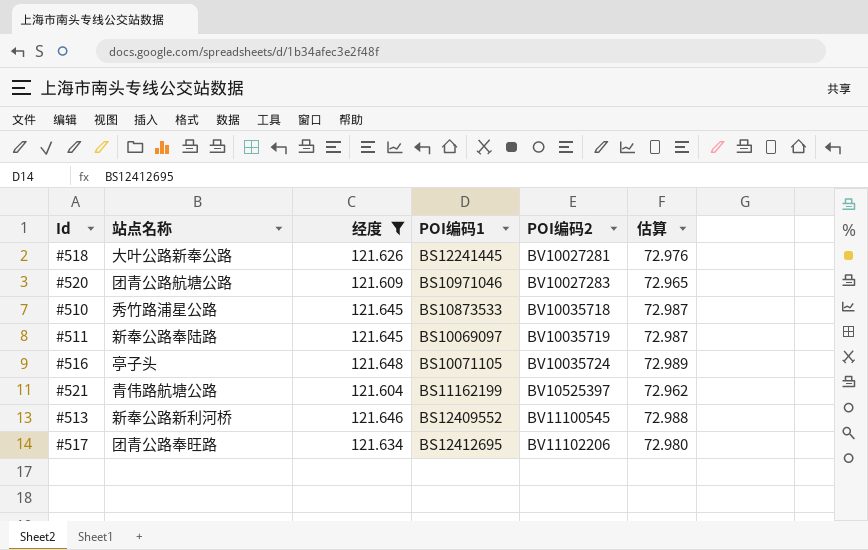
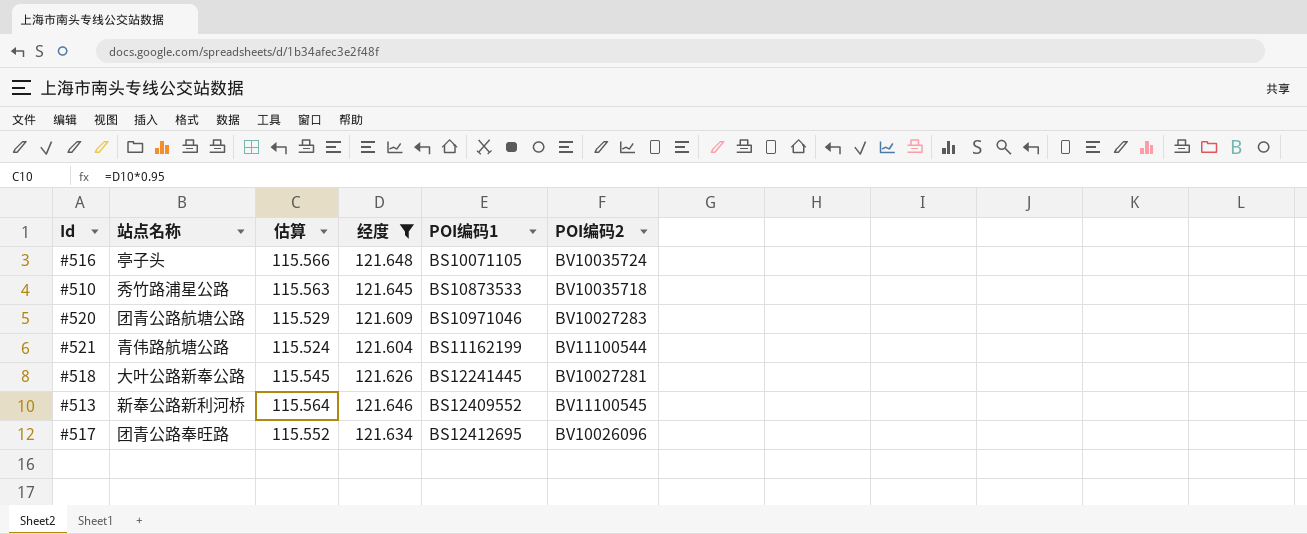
row order: POI编码2 ascending -> POI编码1 ascending
column 估算 | formula: [经度] * 0.6 -> [经度] * 0.95
column 估算 | position: 6 -> 3
row #511: 新奉公路奉陆路 | 121.645 | BS10069097 | BV10035719 | 72.987 -> none
#521 | POI编码2: BV10525397 -> BV11100544
#517 | POI编码2: BV11102206 -> BV10026096

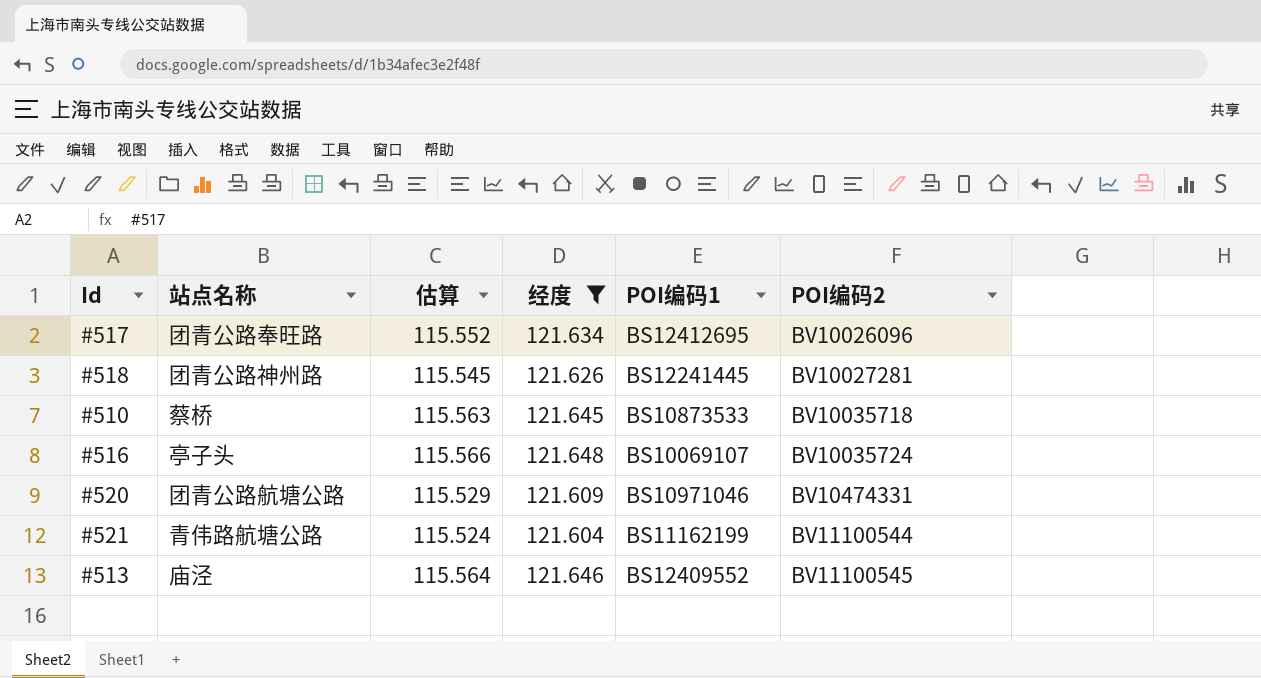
row order: POI编码1 ascending -> POI编码2 ascending
#518 | 站点名称: 大叶公路新奉公路 -> 团青公路神州路
#510 | 站点名称: 秀竹路浦星公路 -> 蔡桥
#516 | POI编码1: BS10071105 -> BS10069107
#520 | POI编码2: BV10027283 -> BV10474331
#513 | 站点名称: 新奉公路新利河桥 -> 庙泾

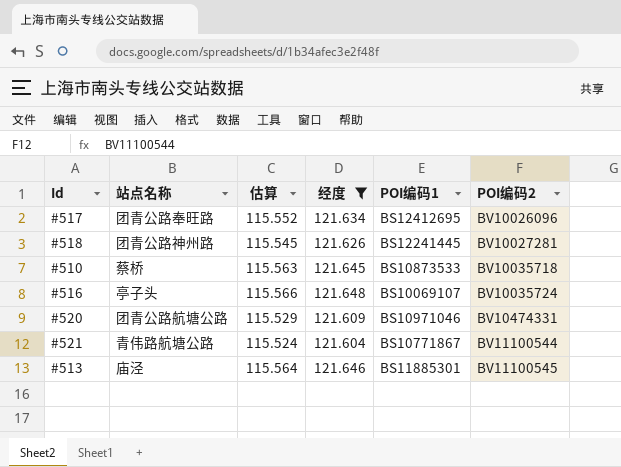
#521 | POI编码1: BS11162199 -> BS10771867
#513 | POI编码1: BS12409552 -> BS11885301

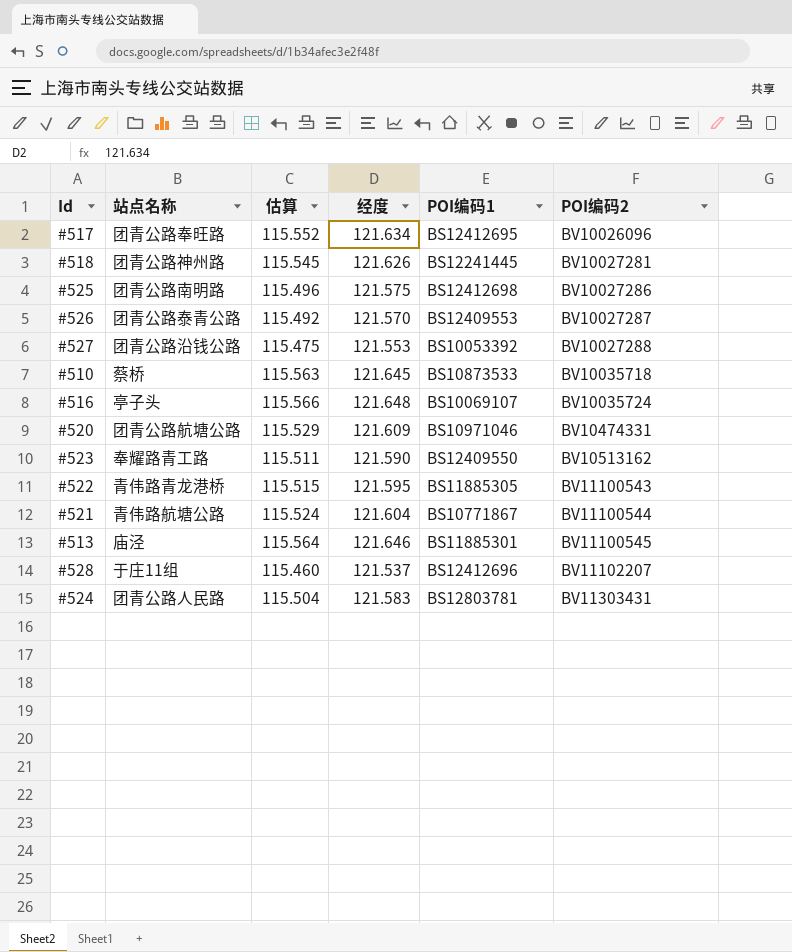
filter: 经度 >= 121.604 -> none

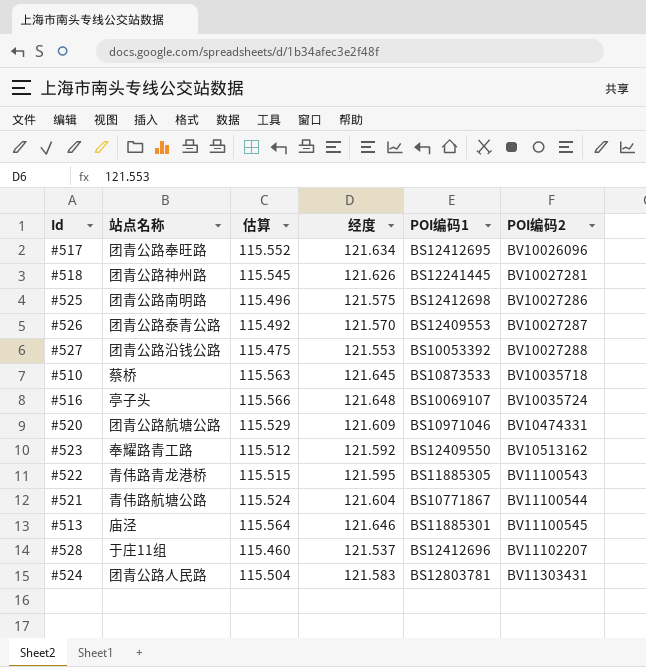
#523 | 估算: 115.511 -> 115.512
#523 | 经度: 121.590 -> 121.592

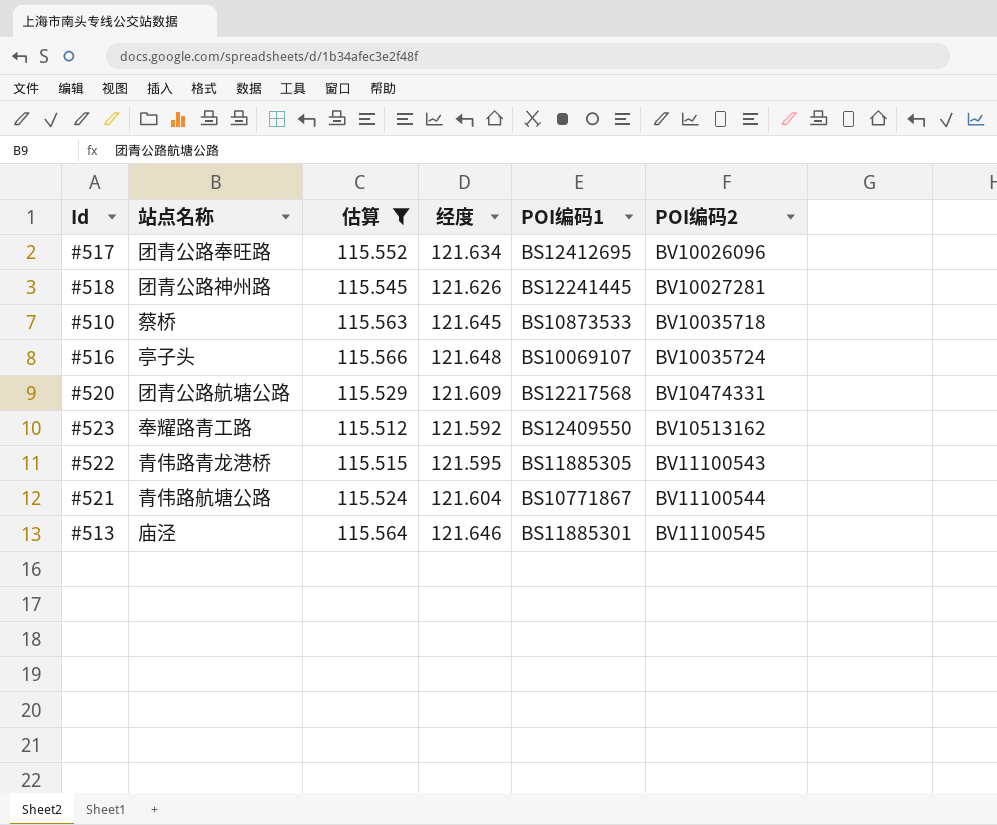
filter: none -> 估算 >= 115.512
#520 | POI编码1: BS10971046 -> BS12217568

